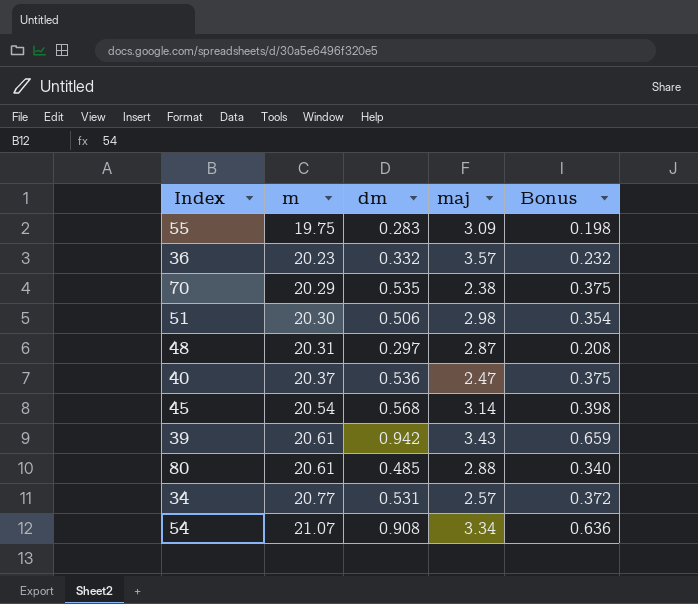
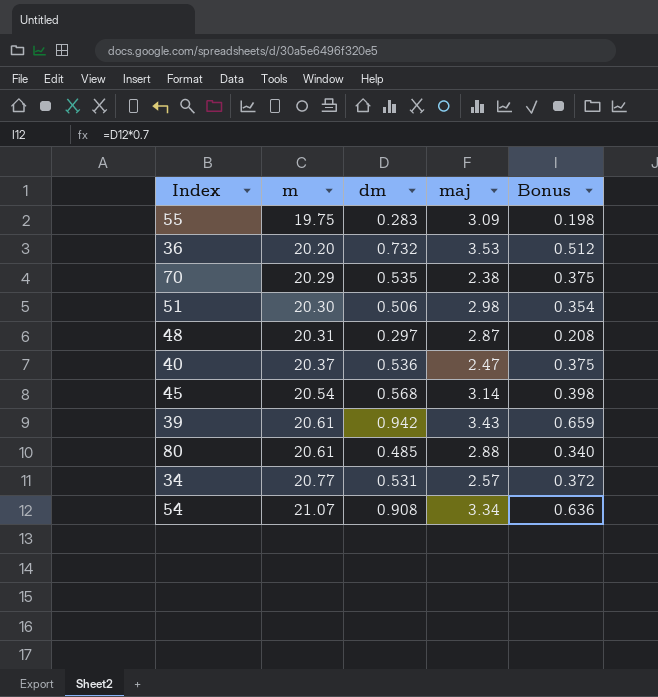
36 | m: 20.23 -> 20.20
36 | dm: 0.332 -> 0.732
36 | maj: 3.57 -> 3.53
36 | Bonus: 0.232 -> 0.512

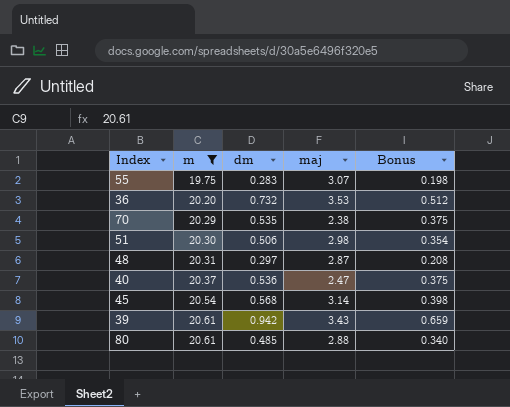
filter: none -> m <= 20.61
55 | maj: 3.09 -> 3.07

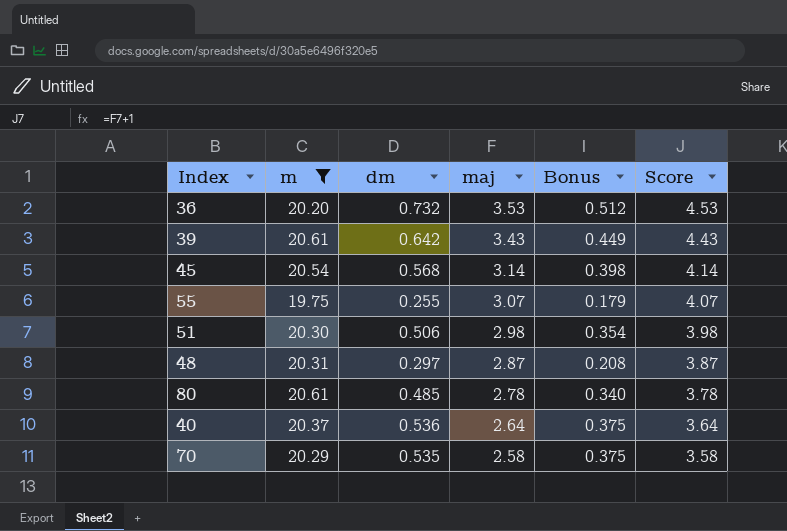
row order: m ascending -> maj descending
column Score | formula: none -> [maj] + 1
39 | dm: 0.942 -> 0.642
39 | Bonus: 0.659 -> 0.449
55 | dm: 0.283 -> 0.255
55 | Bonus: 0.198 -> 0.179
80 | maj: 2.88 -> 2.78
40 | maj: 2.47 -> 2.64
70 | maj: 2.38 -> 2.58

